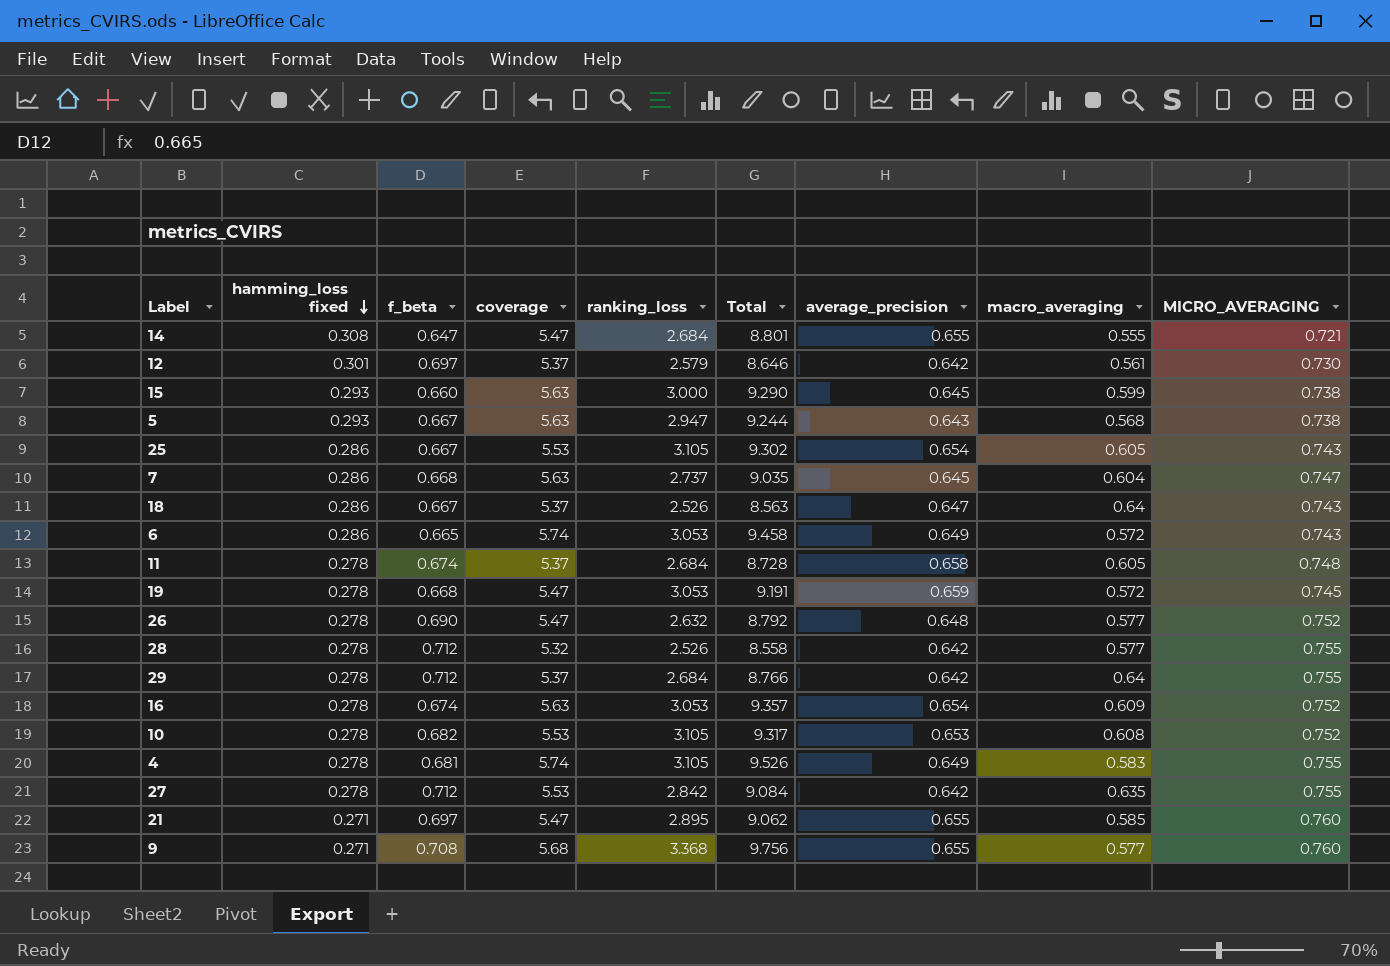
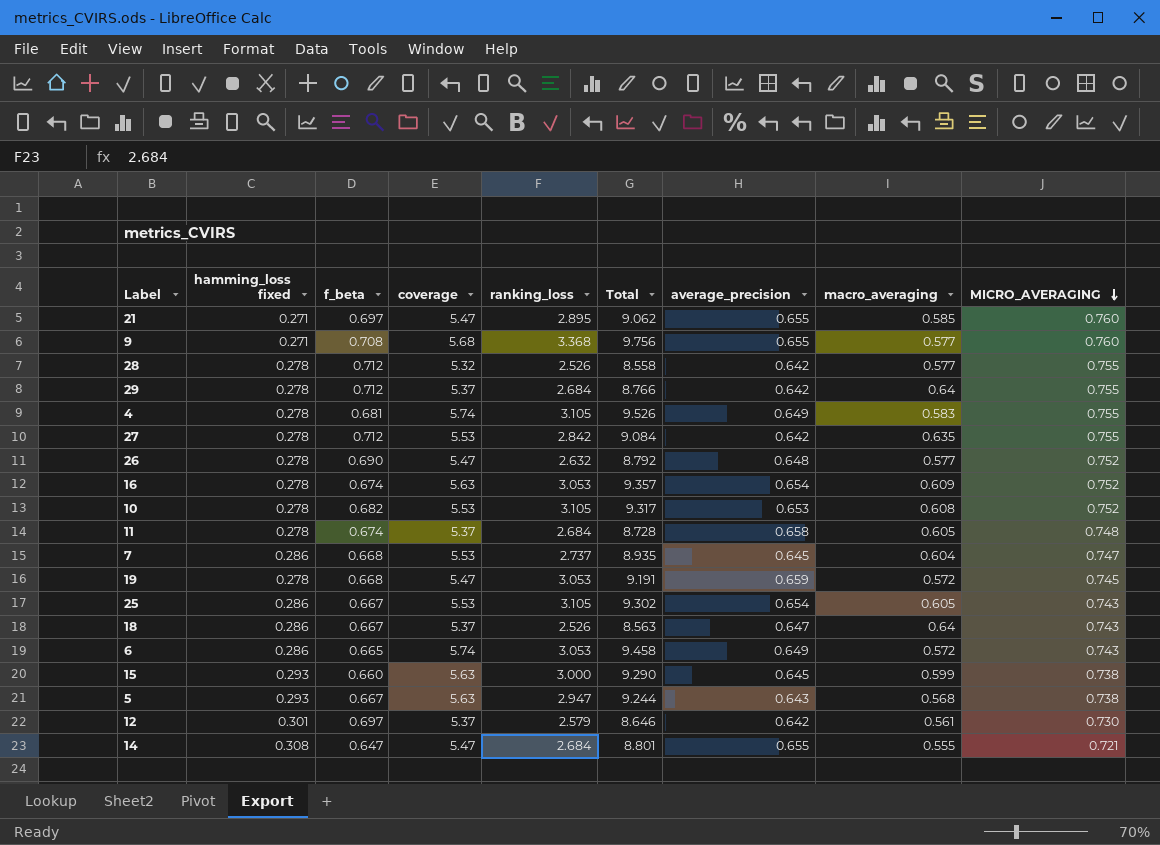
row order: hamming_loss fixed descending -> MICRO_AVERAGING descending
7 | coverage: 5.63 -> 5.53
7 | Total: 9.035 -> 8.935

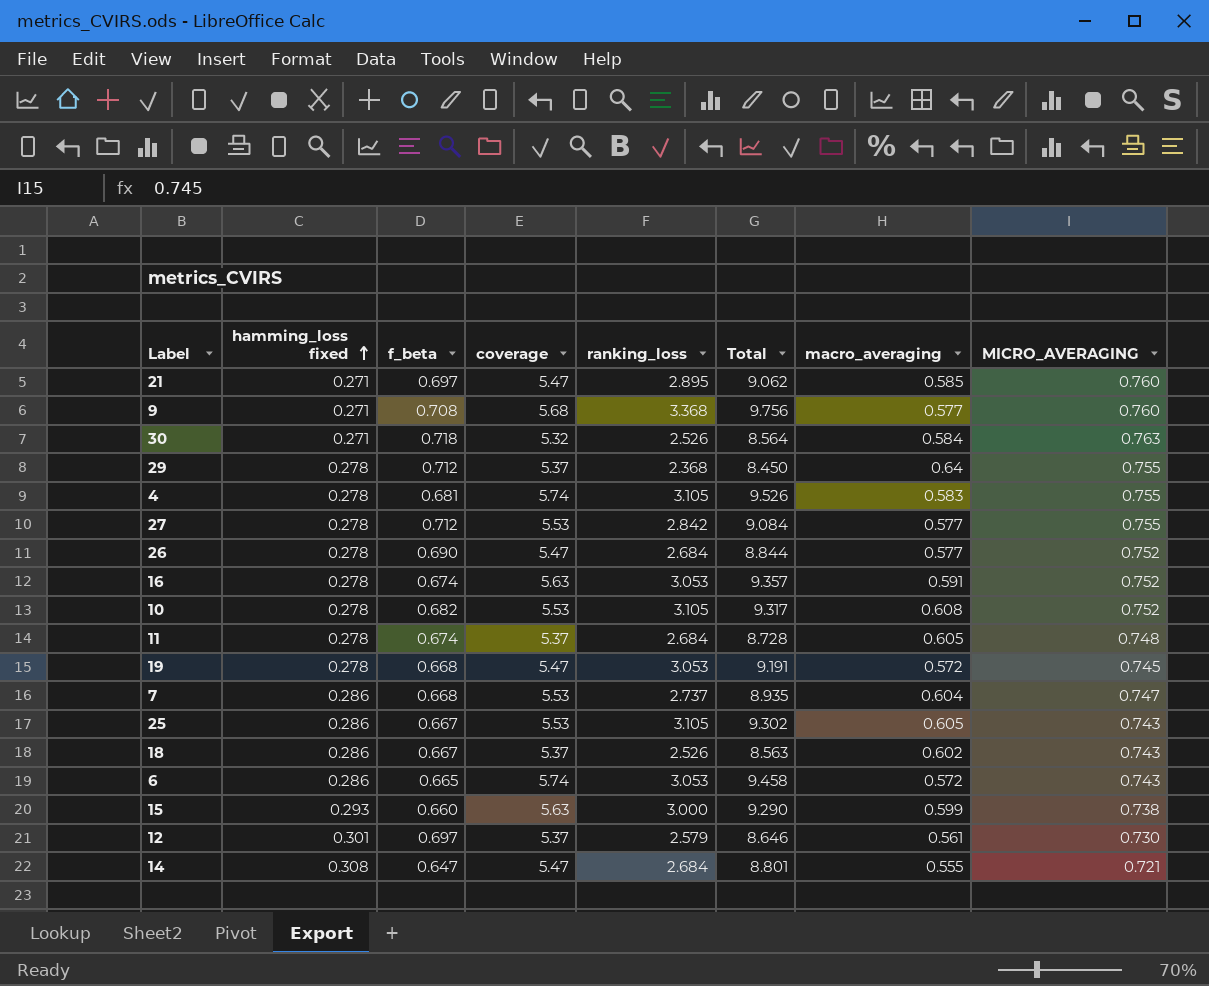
row order: MICRO_AVERAGING descending -> hamming_loss fixed ascending
column average_precision | position: 7 -> none
row 28: 0.278 | 0.712 | 5.32 | 2.526 | 8.558 | 0.642 | 0.577 | 0.755 -> none
row 5: 0.293 | 0.667 | 5.63 | 2.947 | 9.244 | 0.643 | 0.568 | 0.738 -> none
row 30: none -> 0.271 | 0.718 | 5.32 | 2.526 | 8.564 | 0.584 | 0.763
29 | ranking_loss: 2.684 -> 2.368
29 | Total: 8.766 -> 8.450
27 | macro_averaging: 0.635 -> 0.577
26 | ranking_loss: 2.632 -> 2.684
26 | Total: 8.792 -> 8.844
16 | macro_averaging: 0.609 -> 0.591
18 | macro_averaging: 0.64 -> 0.602

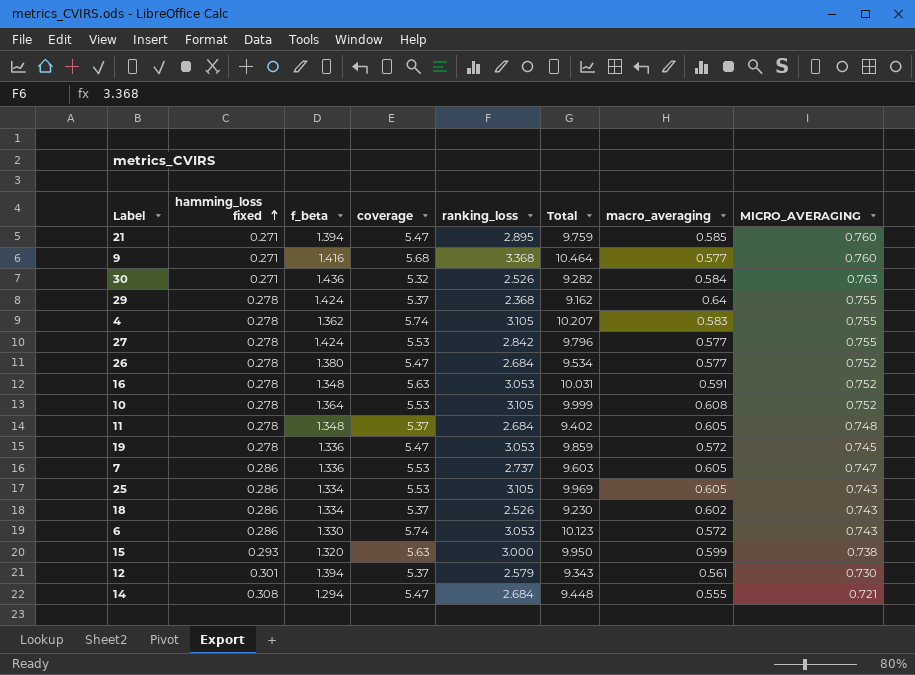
21 | f_beta: 0.697 -> 1.394
21 | Total: 9.062 -> 9.759
9 | f_beta: 0.708 -> 1.416
9 | Total: 9.756 -> 10.464
30 | f_beta: 0.718 -> 1.436
30 | Total: 8.564 -> 9.282
29 | f_beta: 0.712 -> 1.424
29 | Total: 8.450 -> 9.162
4 | f_beta: 0.681 -> 1.362
4 | Total: 9.526 -> 10.207
27 | f_beta: 0.712 -> 1.424
27 | Total: 9.084 -> 9.796
26 | f_beta: 0.690 -> 1.380
26 | Total: 8.844 -> 9.534
16 | f_beta: 0.674 -> 1.348
16 | Total: 9.357 -> 10.031
10 | f_beta: 0.682 -> 1.364
10 | Total: 9.317 -> 9.999
11 | f_beta: 0.674 -> 1.348
11 | Total: 8.728 -> 9.402
19 | f_beta: 0.668 -> 1.336
19 | Total: 9.191 -> 9.859
7 | f_beta: 0.668 -> 1.336
7 | Total: 8.935 -> 9.603
7 | macro_averaging: 0.604 -> 0.605
25 | f_beta: 0.667 -> 1.334
25 | Total: 9.302 -> 9.969
18 | f_beta: 0.667 -> 1.334
18 | Total: 8.563 -> 9.230
6 | f_beta: 0.665 -> 1.330
6 | Total: 9.458 -> 10.123
15 | f_beta: 0.660 -> 1.320
15 | Total: 9.290 -> 9.950
12 | f_beta: 0.697 -> 1.394
12 | Total: 8.646 -> 9.343
14 | f_beta: 0.647 -> 1.294
14 | Total: 8.801 -> 9.448

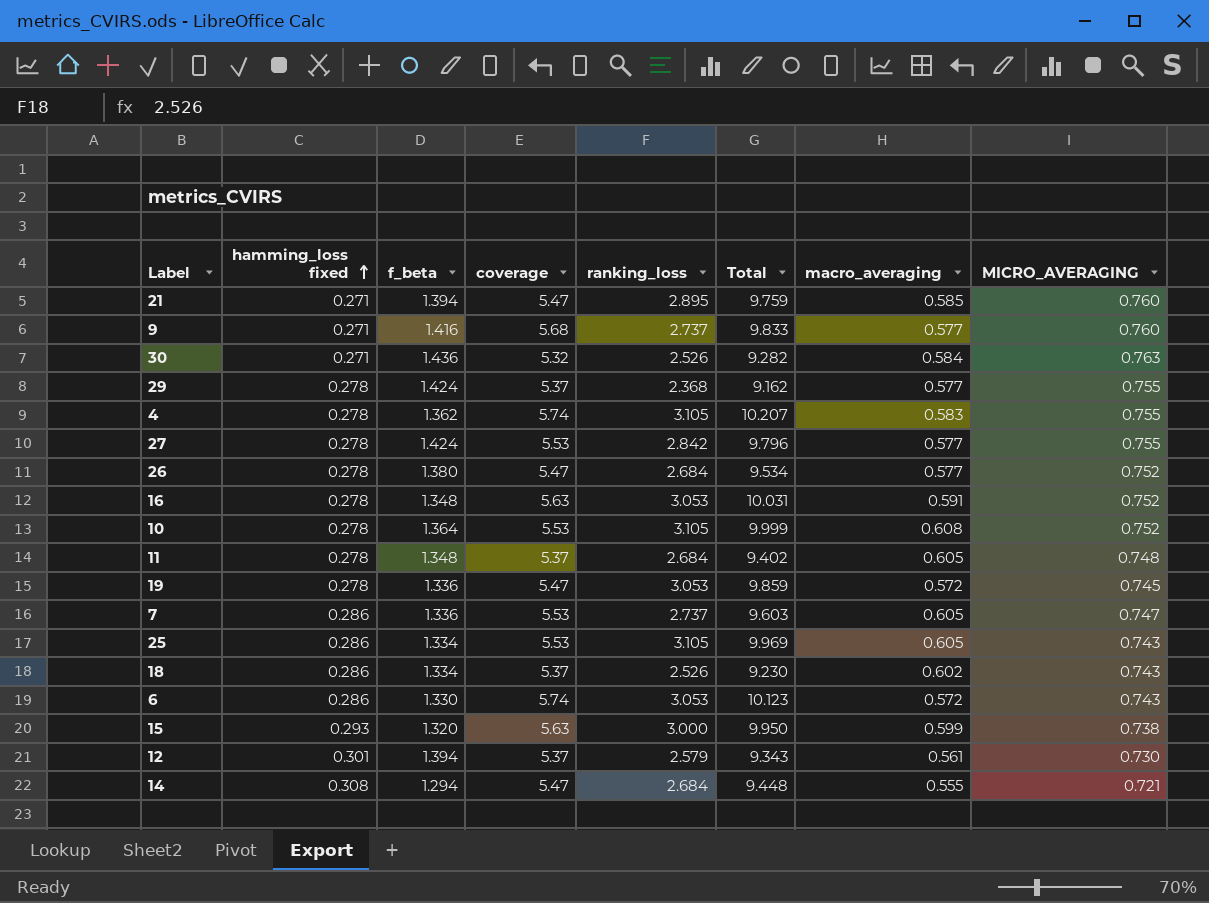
9 | ranking_loss: 3.368 -> 2.737
9 | Total: 10.464 -> 9.833
29 | macro_averaging: 0.64 -> 0.577

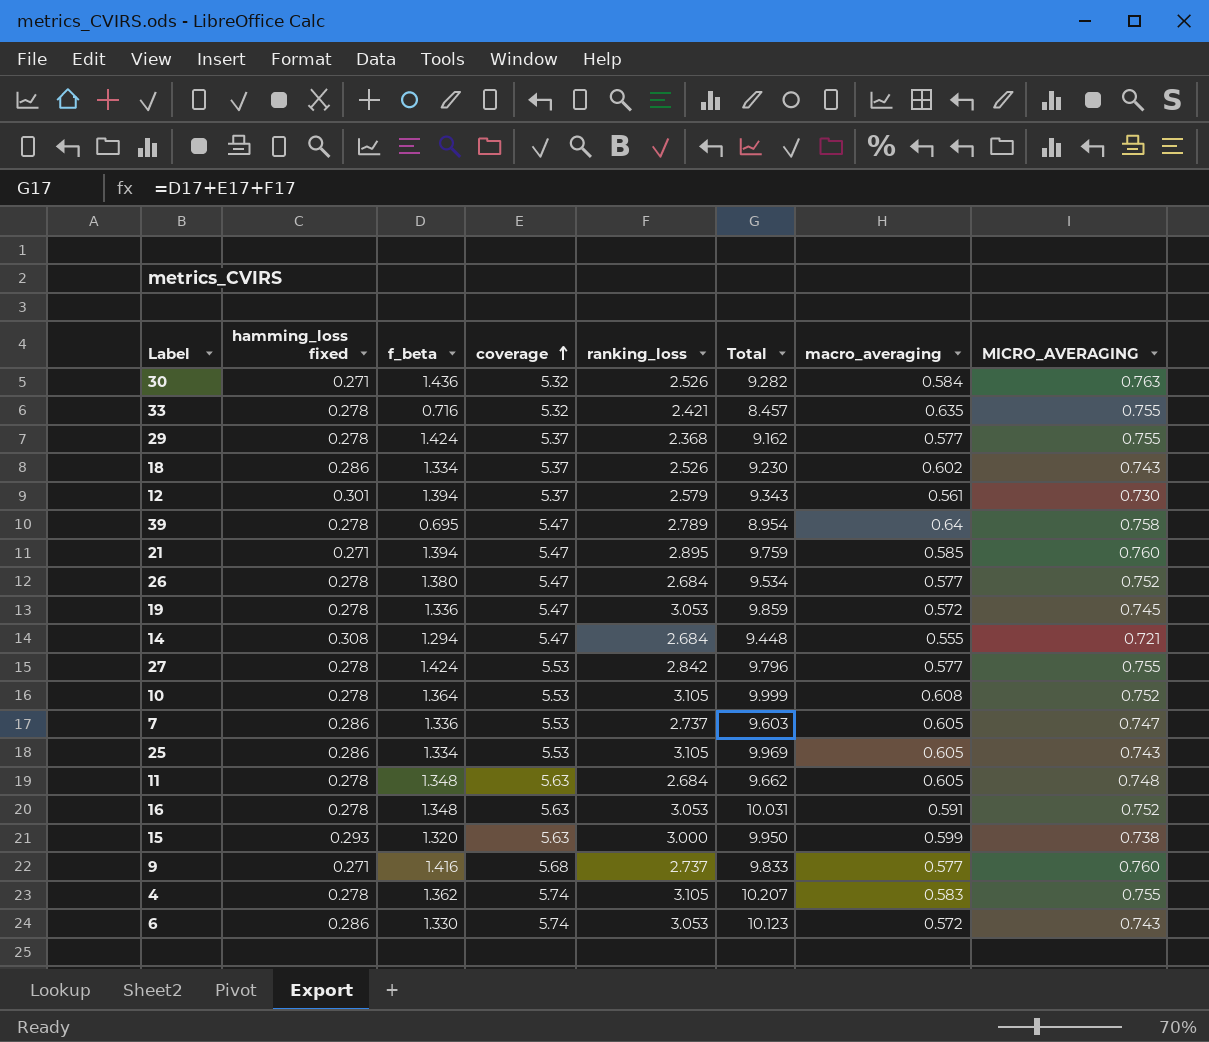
row order: hamming_loss fixed ascending -> coverage ascending
row 33: none -> 0.278 | 0.716 | 5.32 | 2.421 | 8.457 | 0.635 | 0.755
row 39: none -> 0.278 | 0.695 | 5.47 | 2.789 | 8.954 | 0.64 | 0.758
11 | coverage: 5.37 -> 5.63
11 | Total: 9.402 -> 9.662

